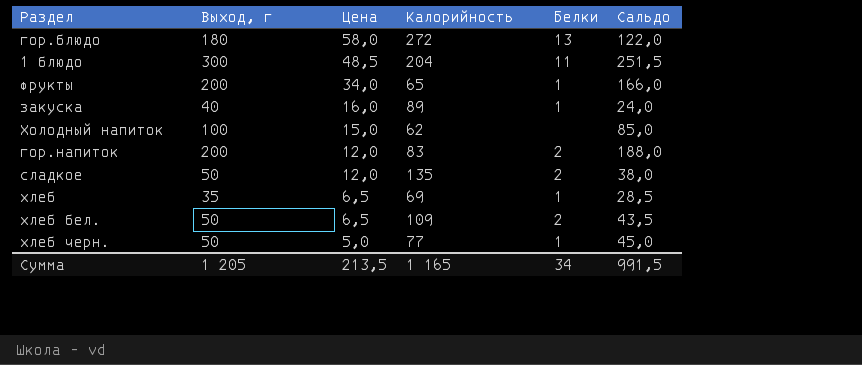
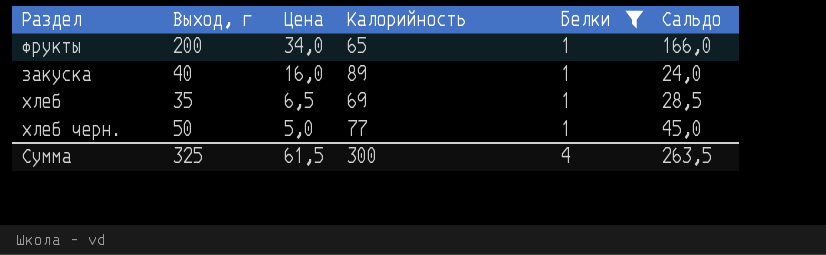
filter: none -> Белки = 1
Сумма | Выход, г: 1 205 -> 325
Сумма | Цена: 213,5 -> 61,5
Сумма | Калорийность: 1 165 -> 300
Сумма | Белки: 34 -> 4
Сумма | Сальдо: 991,5 -> 263,5

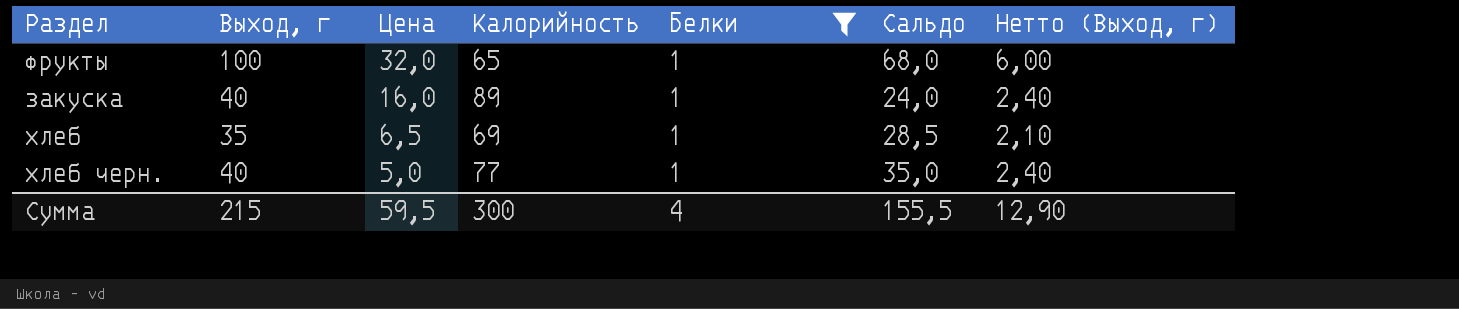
column Нетто (Выход, г) | formula: none -> [Выход, г] * 0,06
фрукты | Выход, г: 200 -> 100
фрукты | Цена: 34,0 -> 32,0
фрукты | Сальдо: 166,0 -> 68,0
хлеб черн. | Выход, г: 50 -> 40
хлеб черн. | Сальдо: 45,0 -> 35,0
Сумма | Выход, г: 325 -> 215
Сумма | Цена: 61,5 -> 59,5
Сумма | Сальдо: 263,5 -> 155,5

